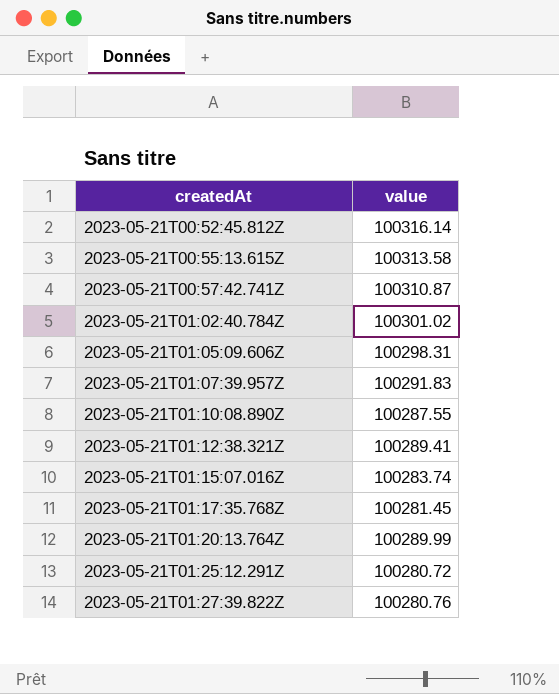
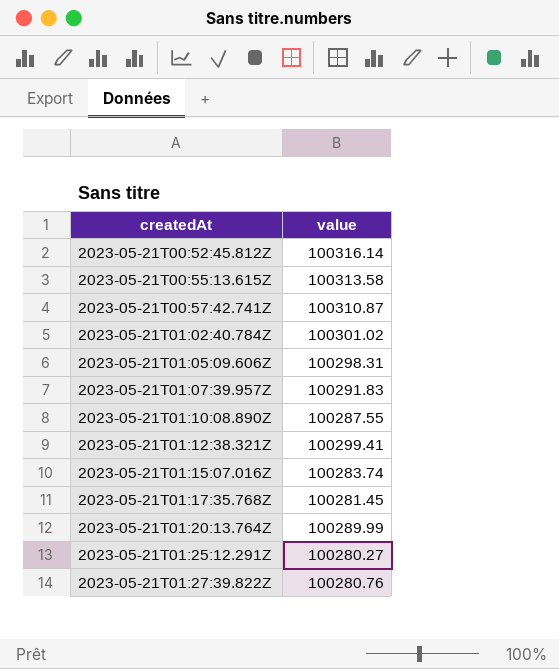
2023-05-21T01:12:38.321Z | value: 100289.41 -> 100299.41
2023-05-21T01:25:12.291Z | value: 100280.72 -> 100280.27

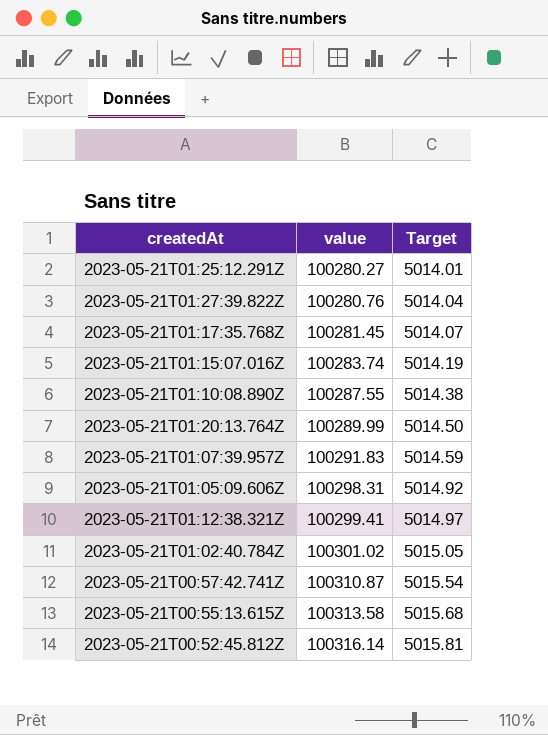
row order: createdAt ascending -> value ascending
column Target | formula: none -> [value] * 0.05

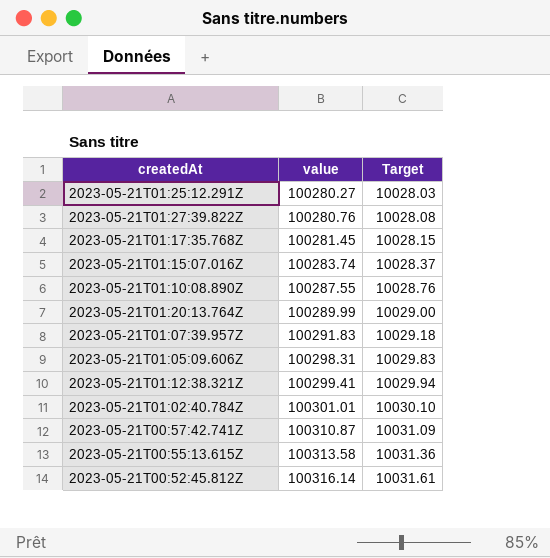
column Target | formula: [value] * 0.05 -> [value] * 0.1
2023-05-21T01:02:40.784Z | value: 100301.02 -> 100301.01

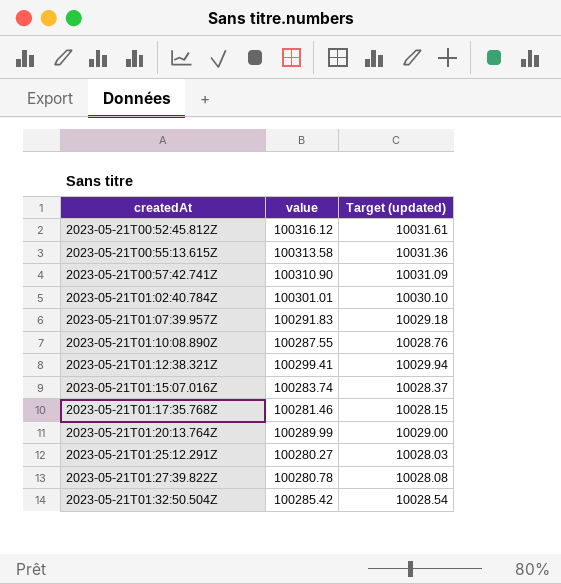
row order: value ascending -> createdAt ascending
column name: Target -> Target (updated)
row 2023-05-21T01:05:09.606Z: 100298.31 | 10029.83 -> none
2023-05-21T00:52:45.812Z | value: 100316.14 -> 100316.12
2023-05-21T00:57:42.741Z | value: 100310.87 -> 100310.90
2023-05-21T01:17:35.768Z | value: 100281.45 -> 100281.46
2023-05-21T01:27:39.822Z | value: 100280.76 -> 100280.78
row 2023-05-21T01:32:50.504Z: none -> 100285.42 | 10028.54

